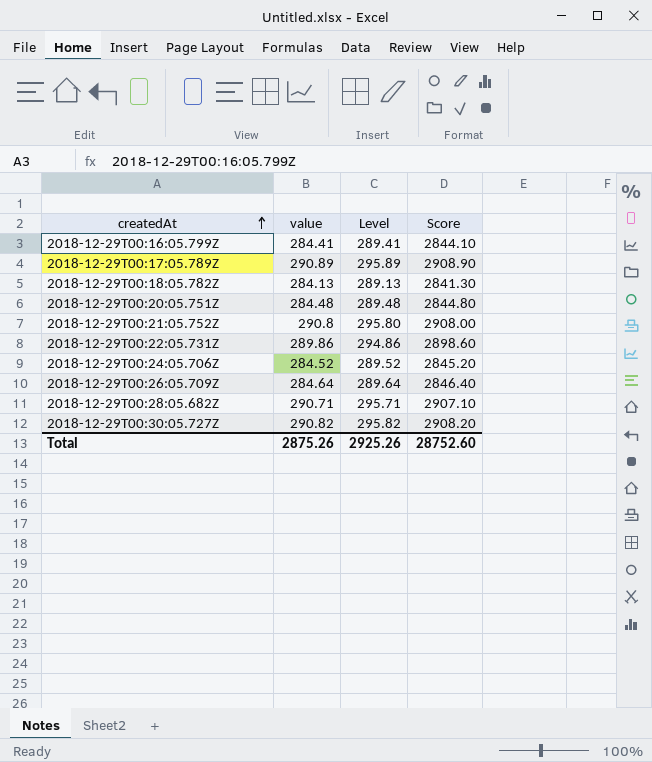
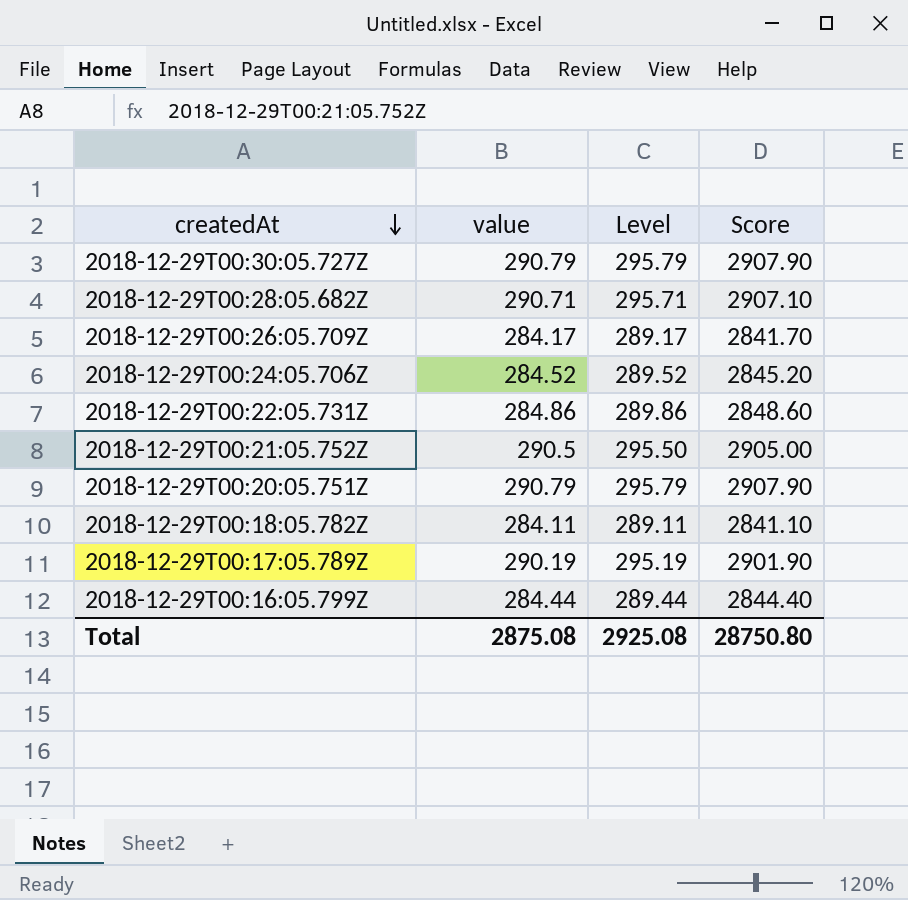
row order: createdAt ascending -> createdAt descending
2018-12-29T00:30:05.727Z | value: 290.82 -> 290.79
2018-12-29T00:30:05.727Z | Level: 295.82 -> 295.79
2018-12-29T00:30:05.727Z | Score: 2908.20 -> 2907.90
2018-12-29T00:26:05.709Z | value: 284.64 -> 284.17
2018-12-29T00:26:05.709Z | Level: 289.64 -> 289.17
2018-12-29T00:26:05.709Z | Score: 2846.40 -> 2841.70
2018-12-29T00:22:05.731Z | value: 289.86 -> 284.86
2018-12-29T00:22:05.731Z | Level: 294.86 -> 289.86
2018-12-29T00:22:05.731Z | Score: 2898.60 -> 2848.60
2018-12-29T00:21:05.752Z | value: 290.8 -> 290.5
2018-12-29T00:21:05.752Z | Level: 295.80 -> 295.50
2018-12-29T00:21:05.752Z | Score: 2908.00 -> 2905.00
2018-12-29T00:20:05.751Z | value: 284.48 -> 290.79
2018-12-29T00:20:05.751Z | Level: 289.48 -> 295.79
2018-12-29T00:20:05.751Z | Score: 2844.80 -> 2907.90
2018-12-29T00:18:05.782Z | value: 284.13 -> 284.11
2018-12-29T00:18:05.782Z | Level: 289.13 -> 289.11
2018-12-29T00:18:05.782Z | Score: 2841.30 -> 2841.10
2018-12-29T00:17:05.789Z | value: 290.89 -> 290.19
2018-12-29T00:17:05.789Z | Level: 295.89 -> 295.19
2018-12-29T00:17:05.789Z | Score: 2908.90 -> 2901.90
2018-12-29T00:16:05.799Z | value: 284.41 -> 284.44
2018-12-29T00:16:05.799Z | Level: 289.41 -> 289.44
2018-12-29T00:16:05.799Z | Score: 2844.10 -> 2844.40
Total | value: 2875.26 -> 2875.08
Total | Level: 2925.26 -> 2925.08
Total | Score: 28752.60 -> 28750.80

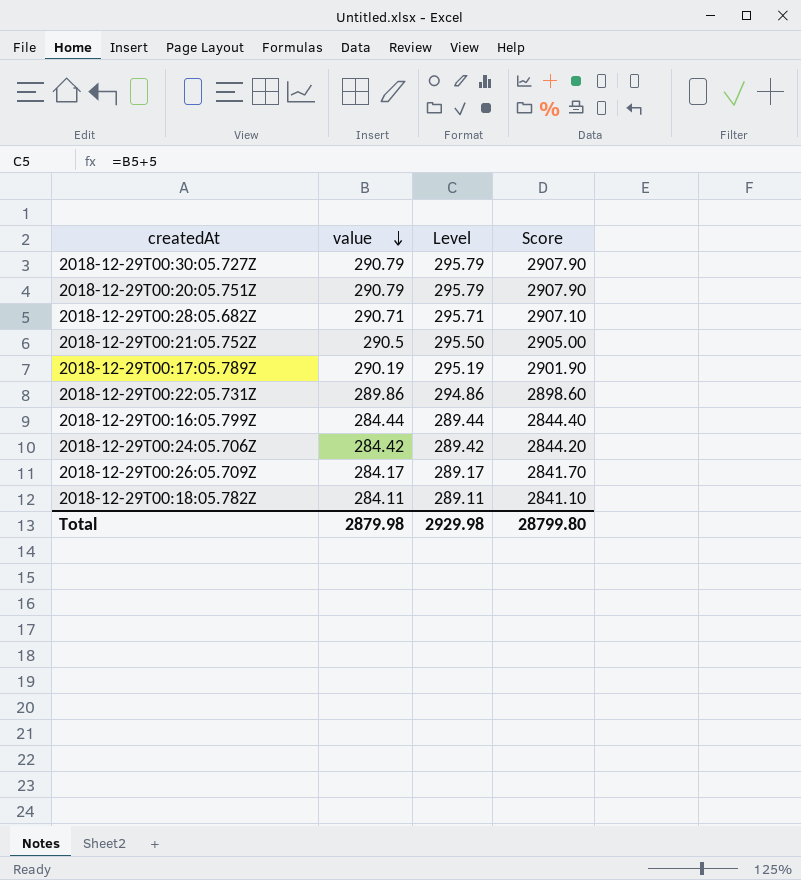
row order: createdAt descending -> value descending
2018-12-29T00:22:05.731Z | value: 284.86 -> 289.86
2018-12-29T00:22:05.731Z | Level: 289.86 -> 294.86
2018-12-29T00:22:05.731Z | Score: 2848.60 -> 2898.60
2018-12-29T00:24:05.706Z | value: 284.52 -> 284.42
2018-12-29T00:24:05.706Z | Level: 289.52 -> 289.42
2018-12-29T00:24:05.706Z | Score: 2845.20 -> 2844.20
Total | value: 2875.08 -> 2879.98
Total | Level: 2925.08 -> 2929.98
Total | Score: 28750.80 -> 28799.80

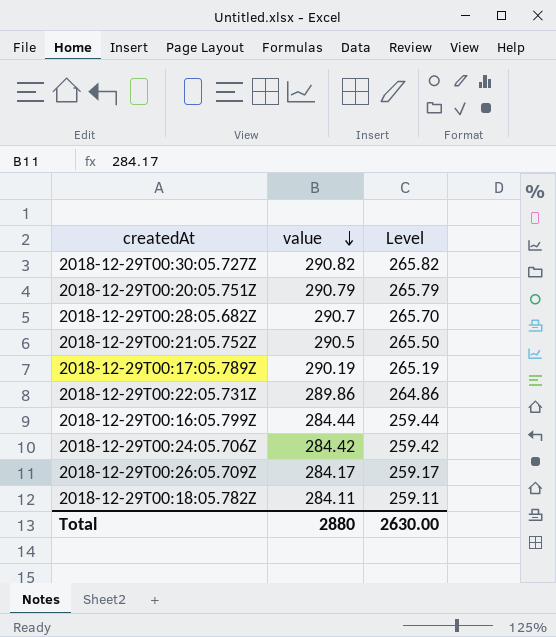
column Score | formula: [value] * 10 -> none
column Level | formula: [value] + 5 -> [value] - 25
2018-12-29T00:30:05.727Z | value: 290.79 -> 290.82
2018-12-29T00:28:05.682Z | value: 290.71 -> 290.7
Total | value: 2879.98 -> 2880
Total | Level: 2929.98 -> 2630.00

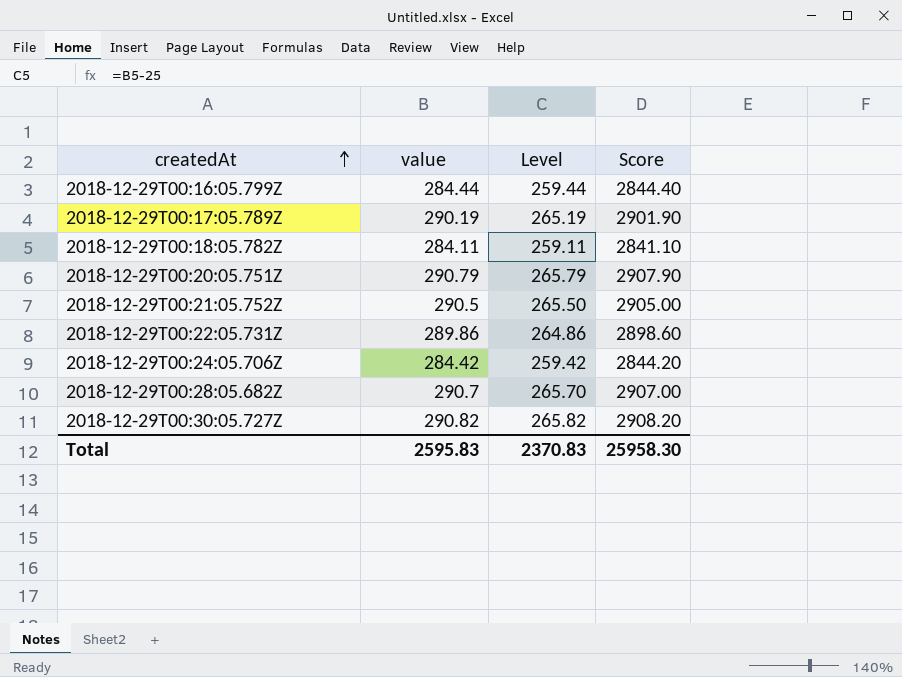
row order: value descending -> createdAt ascending
column Score | formula: none -> [value] * 10
row 2018-12-29T00:26:05.709Z: 284.17 | 259.17 -> none
Total | value: 2880 -> 2595.83
Total | Level: 2630.00 -> 2370.83

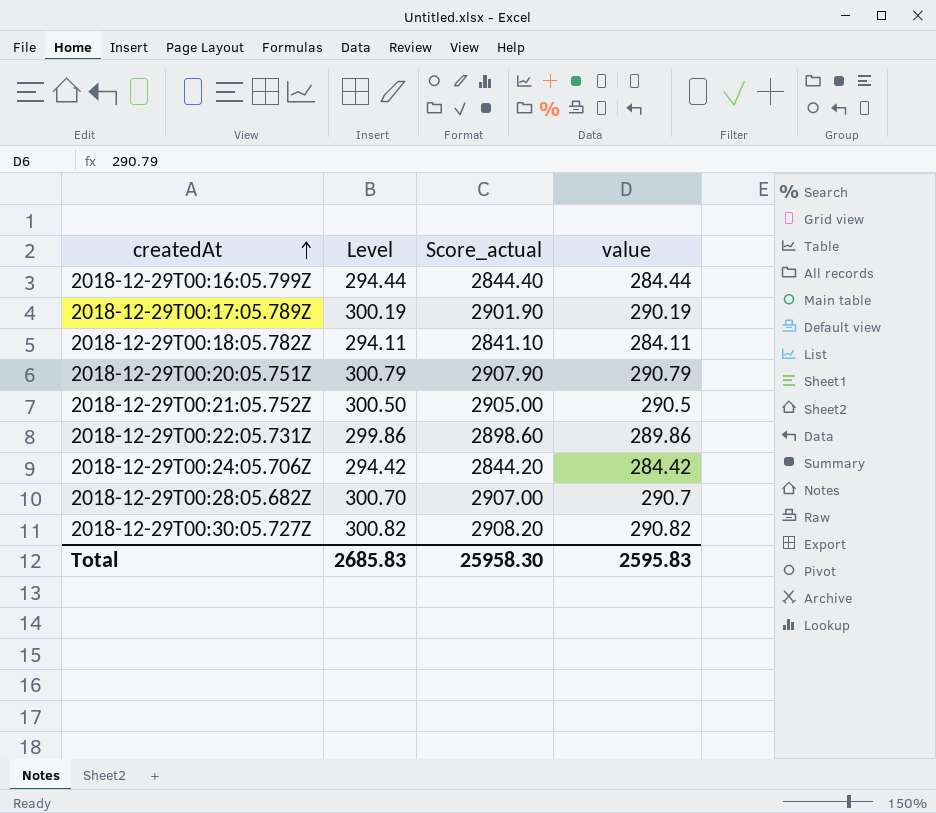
column Level | formula: [value] - 25 -> [value] + 10
column name: Score -> Score_actual
column value | position: 2 -> 4
Total | Level: 2370.83 -> 2685.83

